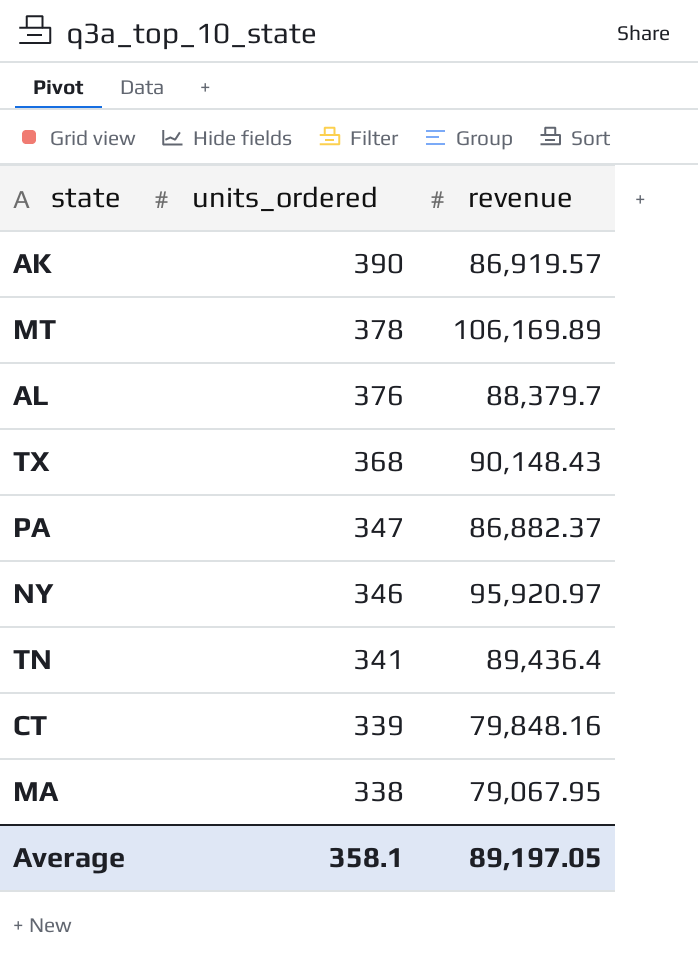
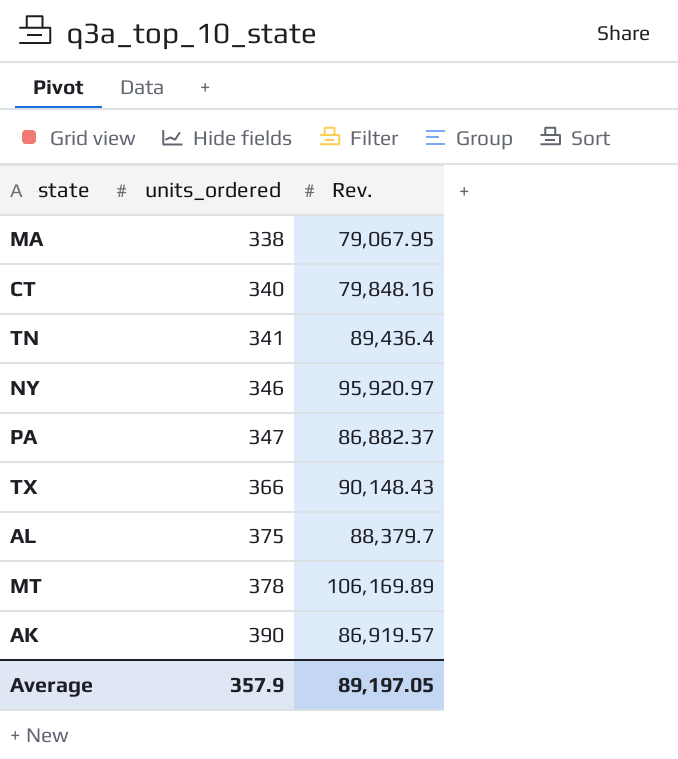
row order: units_ordered descending -> units_ordered ascending
column name: revenue -> Rev.
CT | units_ordered: 339 -> 340
TX | units_ordered: 368 -> 366
AL | units_ordered: 376 -> 375
Average | units_ordered: 358.1 -> 357.9

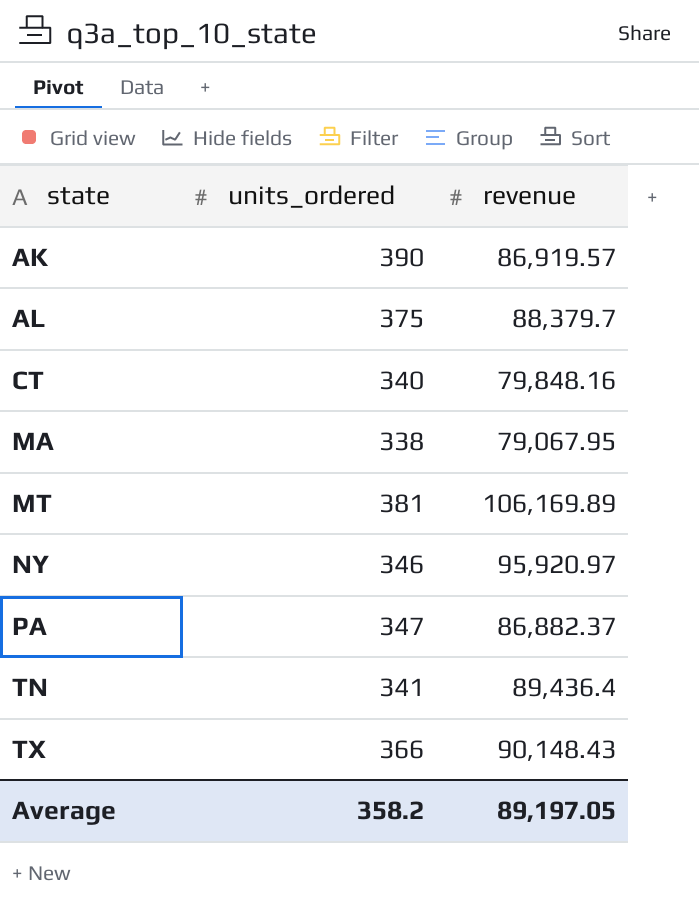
row order: units_ordered ascending -> state ascending
column name: Rev. -> revenue
MT | units_ordered: 378 -> 381
Average | units_ordered: 357.9 -> 358.2

